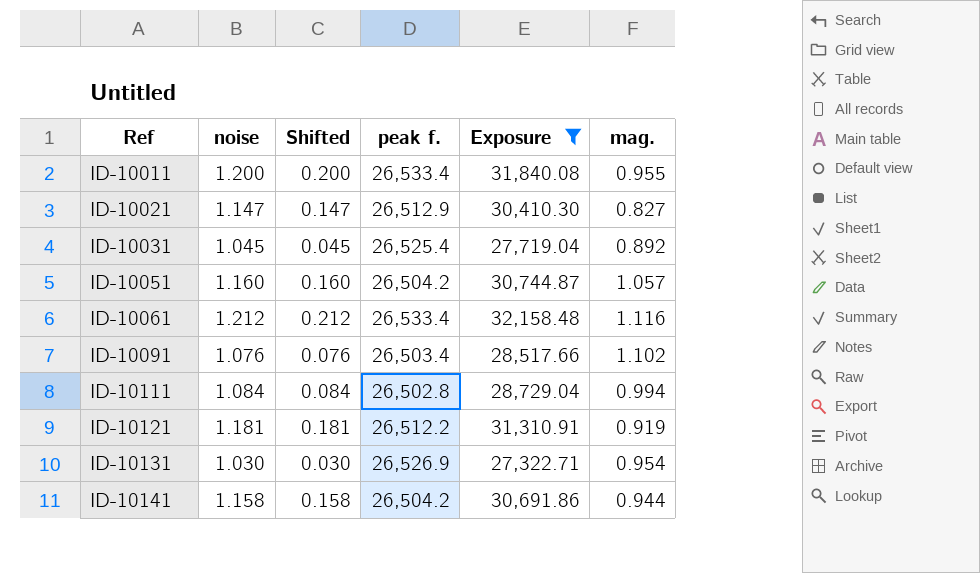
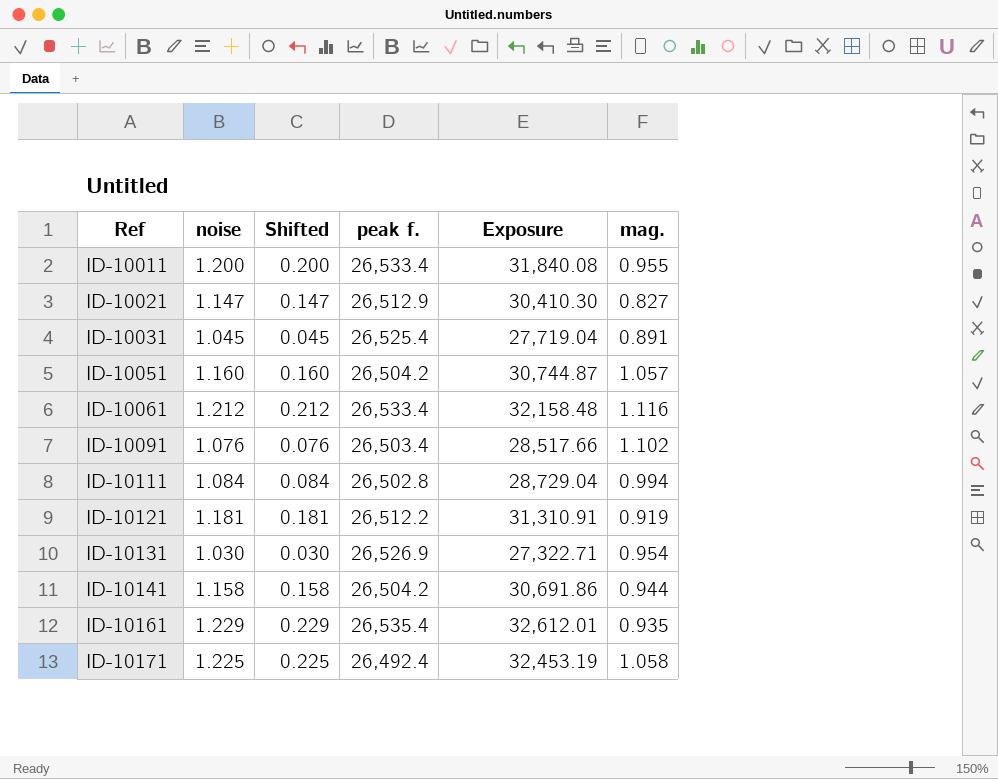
filter: Exposure <= 32,158.48 -> none
ID-10031 | mag.: 0.892 -> 0.891

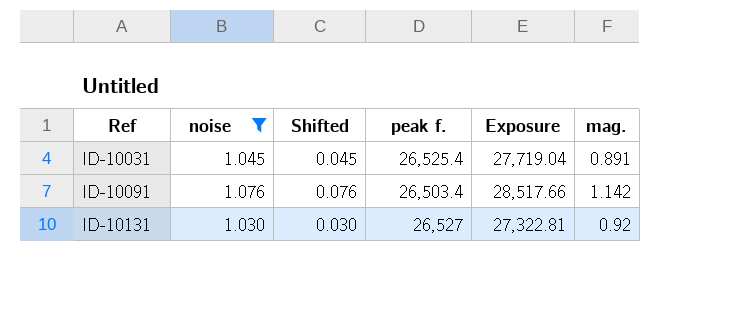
filter: none -> noise <= 1.076
ID-10091 | mag.: 1.102 -> 1.142
ID-10131 | peak f.: 26,526.9 -> 26,527
ID-10131 | Exposure: 27,322.71 -> 27,322.81
ID-10131 | mag.: 0.954 -> 0.92

